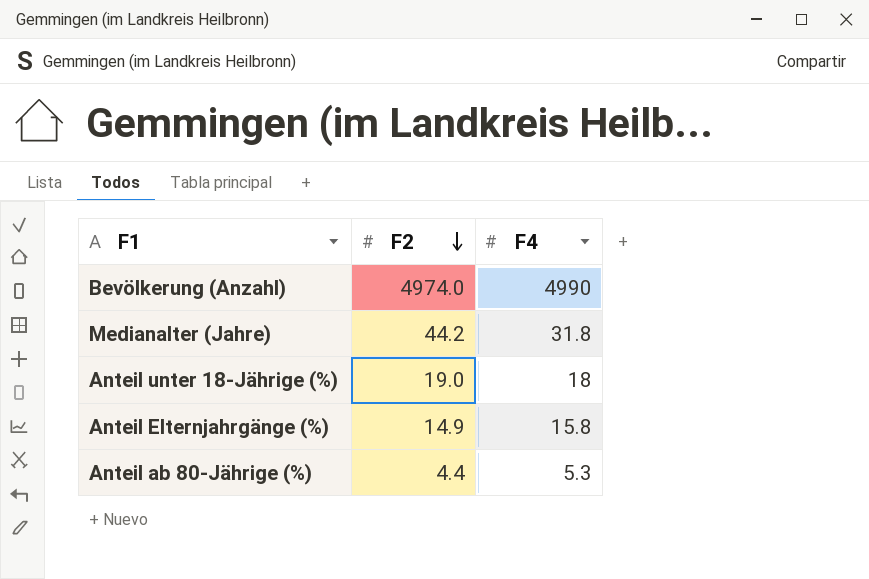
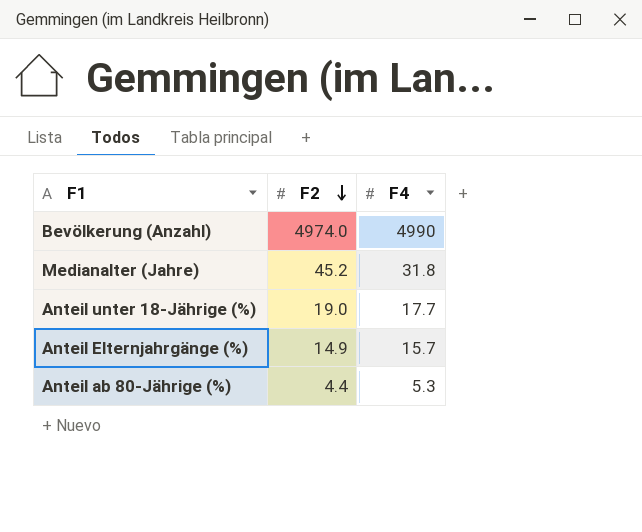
Medianalter (Jahre) | F2: 44.2 -> 45.2
Anteil unter 18-Jährige (%) | F4: 18 -> 17.7
Anteil Elternjahrgänge (%) | F4: 15.8 -> 15.7

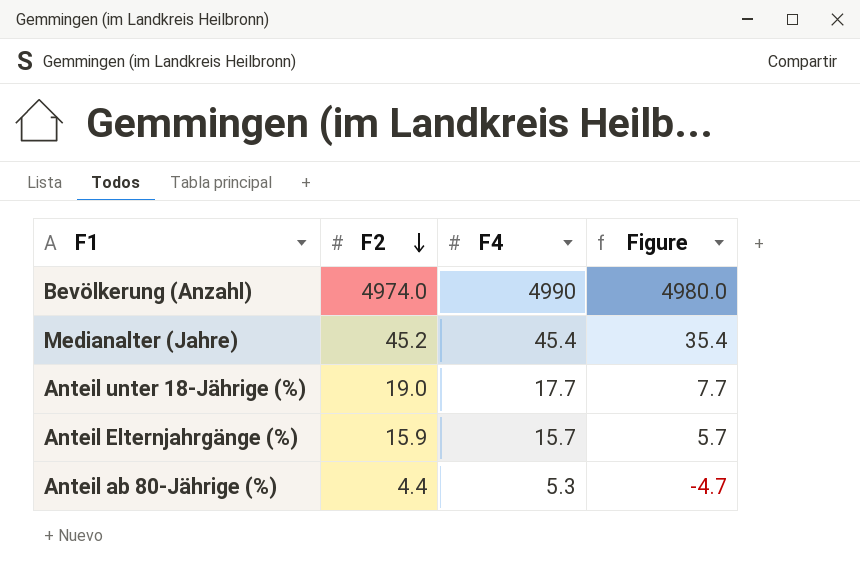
column Figure | formula: none -> [F4] - 10
Medianalter (Jahre) | F4: 31.8 -> 45.4
Anteil Elternjahrgänge (%) | F2: 14.9 -> 15.9

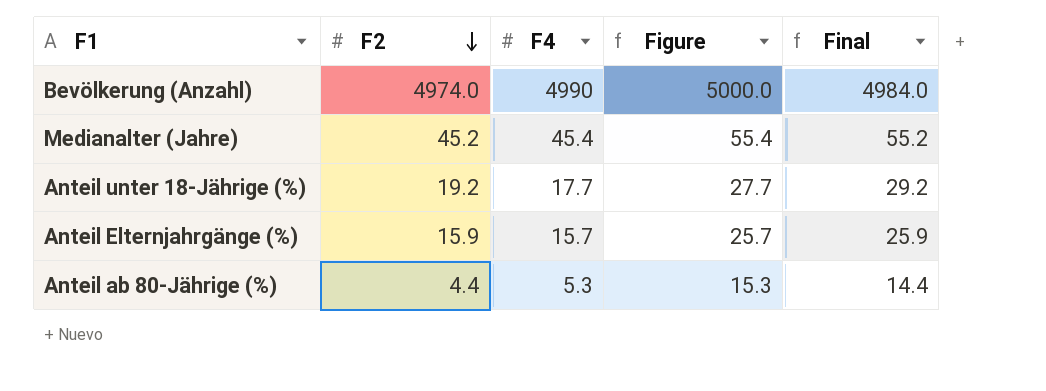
column Figure | formula: [F4] - 10 -> [F4] + 10
column Final | formula: none -> [F2] + 10
Anteil unter 18-Jährige (%) | F2: 19.0 -> 19.2

